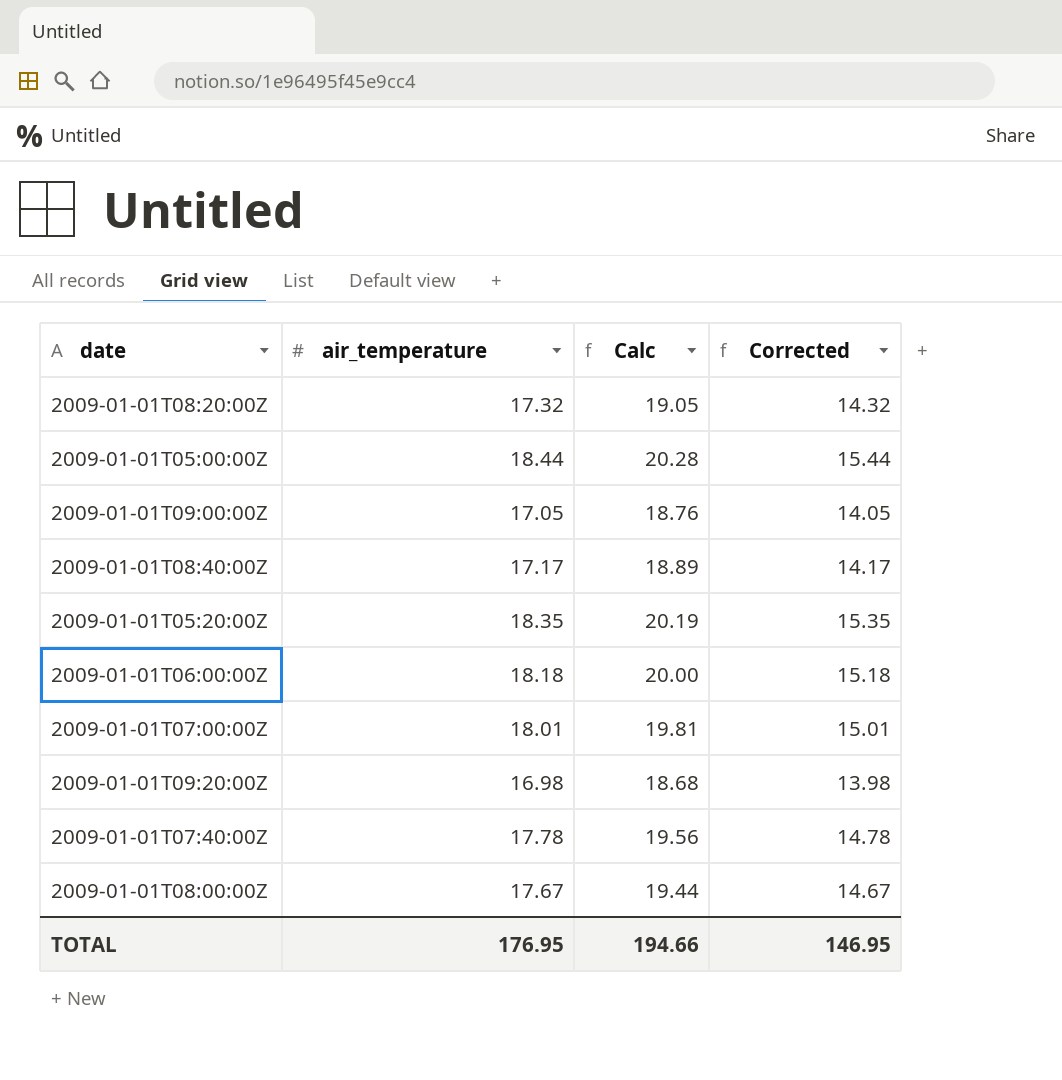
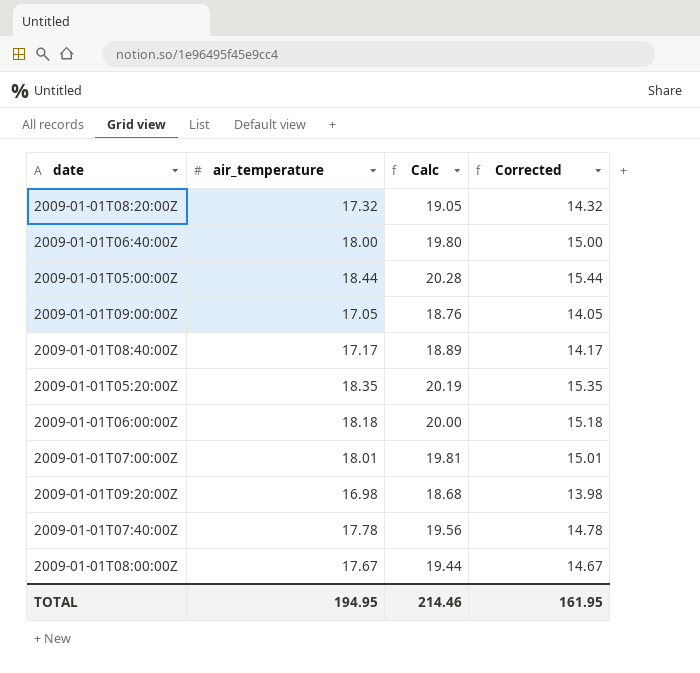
row 2009-01-01T06:40:00Z: none -> 18.00 | 19.80 | 15.00
TOTAL | air_temperature: 176.95 -> 194.95
TOTAL | Calc: 194.66 -> 214.46
TOTAL | Corrected: 146.95 -> 161.95

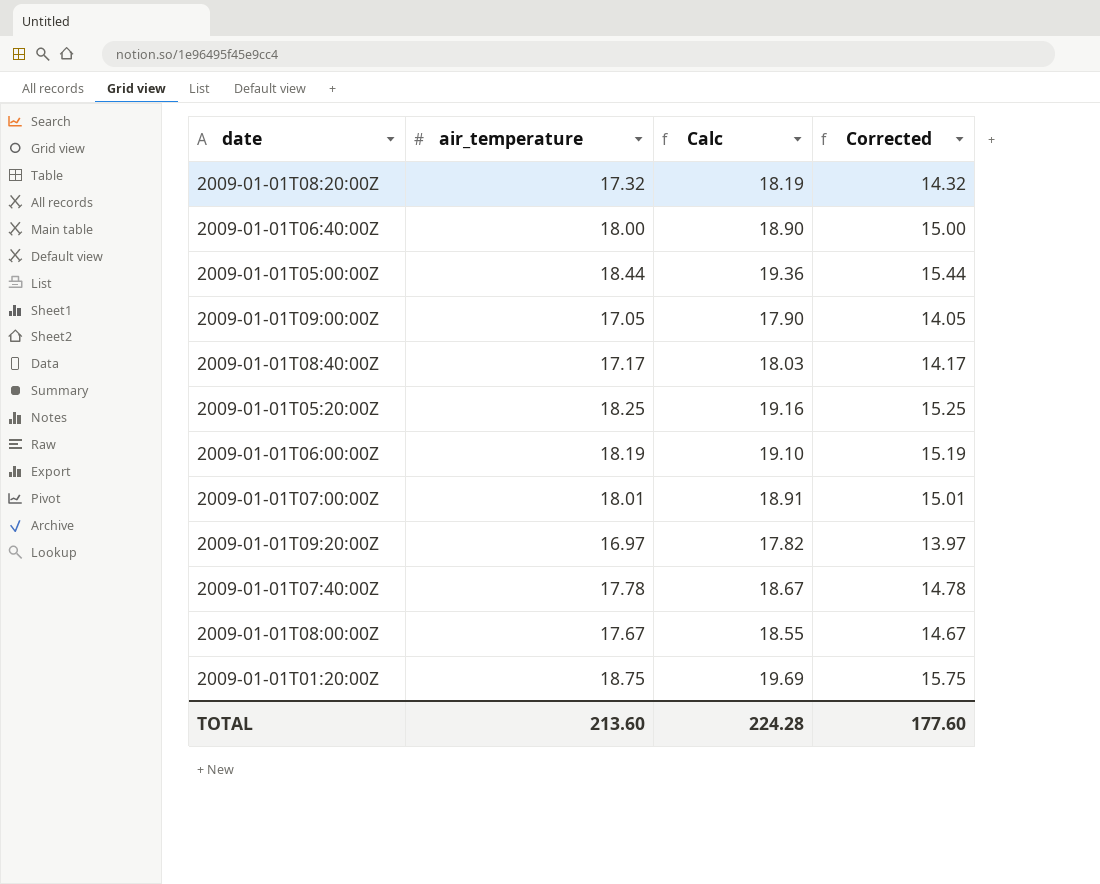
column Calc | formula: [air_temperature] * 1.1 -> [air_temperature] * 1.05
2009-01-01T05:20:00Z | air_temperature: 18.35 -> 18.25
2009-01-01T05:20:00Z | Corrected: 15.35 -> 15.25
2009-01-01T06:00:00Z | air_temperature: 18.18 -> 18.19
2009-01-01T06:00:00Z | Corrected: 15.18 -> 15.19
2009-01-01T09:20:00Z | air_temperature: 16.98 -> 16.97
2009-01-01T09:20:00Z | Corrected: 13.98 -> 13.97
row 2009-01-01T01:20:00Z: none -> 18.75 | 19.69 | 15.75
TOTAL | air_temperature: 194.95 -> 213.60
TOTAL | Calc: 214.46 -> 224.28
TOTAL | Corrected: 161.95 -> 177.60

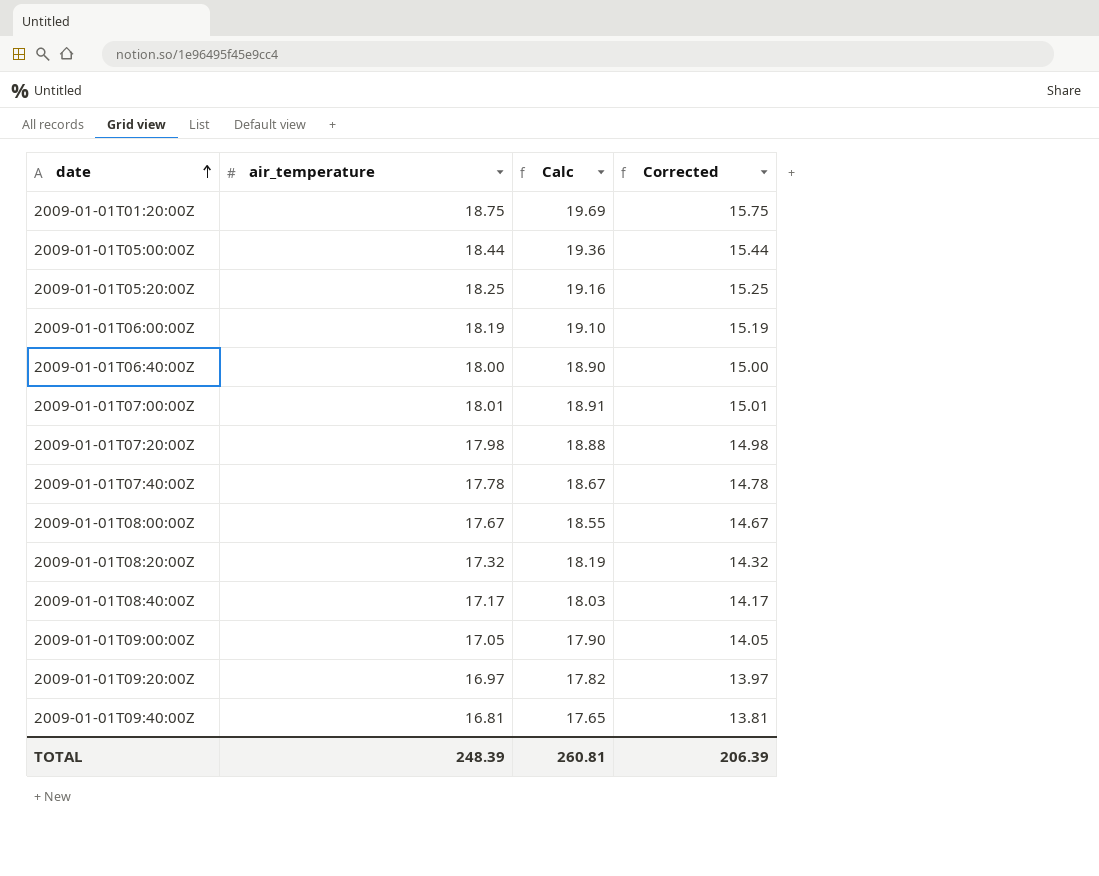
row order: none -> date ascending
row 2009-01-01T07:20:00Z: none -> 17.98 | 18.88 | 14.98
row 2009-01-01T09:40:00Z: none -> 16.81 | 17.65 | 13.81
TOTAL | air_temperature: 213.60 -> 248.39
TOTAL | Calc: 224.28 -> 260.81
TOTAL | Corrected: 177.60 -> 206.39

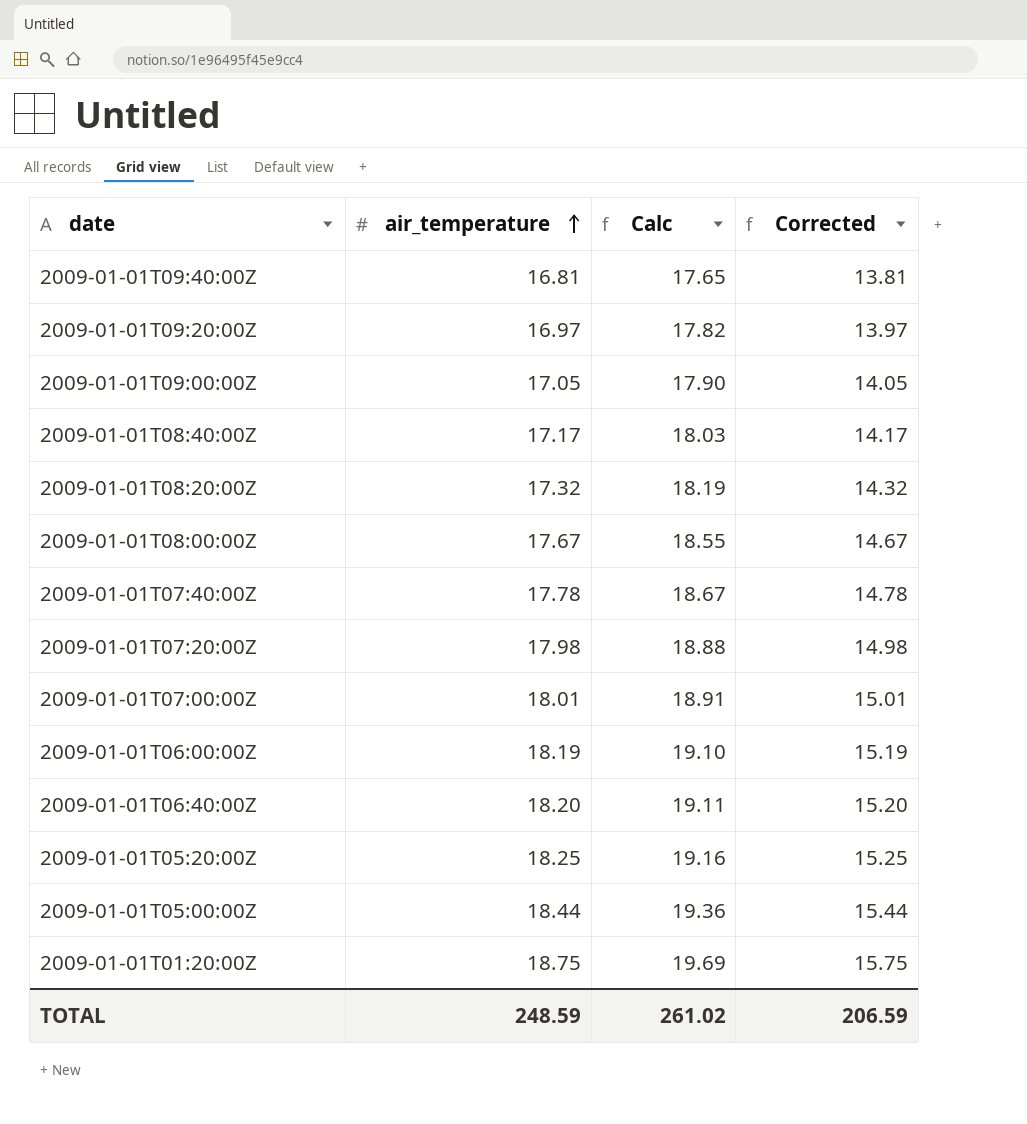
row order: date ascending -> air_temperature ascending
2009-01-01T06:40:00Z | air_temperature: 18.00 -> 18.20
2009-01-01T06:40:00Z | Calc: 18.90 -> 19.11
2009-01-01T06:40:00Z | Corrected: 15.00 -> 15.20
TOTAL | air_temperature: 248.39 -> 248.59
TOTAL | Calc: 260.81 -> 261.02
TOTAL | Corrected: 206.39 -> 206.59

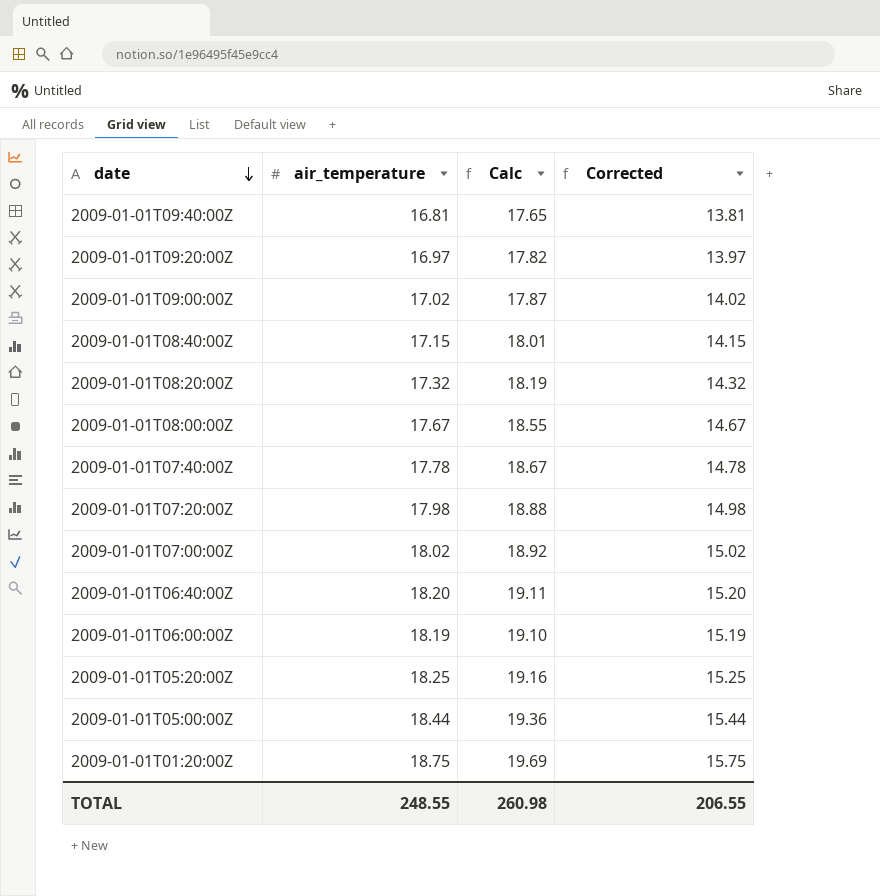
row order: air_temperature ascending -> date descending
2009-01-01T09:00:00Z | air_temperature: 17.05 -> 17.02
2009-01-01T09:00:00Z | Calc: 17.90 -> 17.87
2009-01-01T09:00:00Z | Corrected: 14.05 -> 14.02
2009-01-01T08:40:00Z | air_temperature: 17.17 -> 17.15
2009-01-01T08:40:00Z | Calc: 18.03 -> 18.01
2009-01-01T08:40:00Z | Corrected: 14.17 -> 14.15
2009-01-01T07:00:00Z | air_temperature: 18.01 -> 18.02
2009-01-01T07:00:00Z | Calc: 18.91 -> 18.92
2009-01-01T07:00:00Z | Corrected: 15.01 -> 15.02
TOTAL | air_temperature: 248.59 -> 248.55
TOTAL | Calc: 261.02 -> 260.98
TOTAL | Corrected: 206.59 -> 206.55

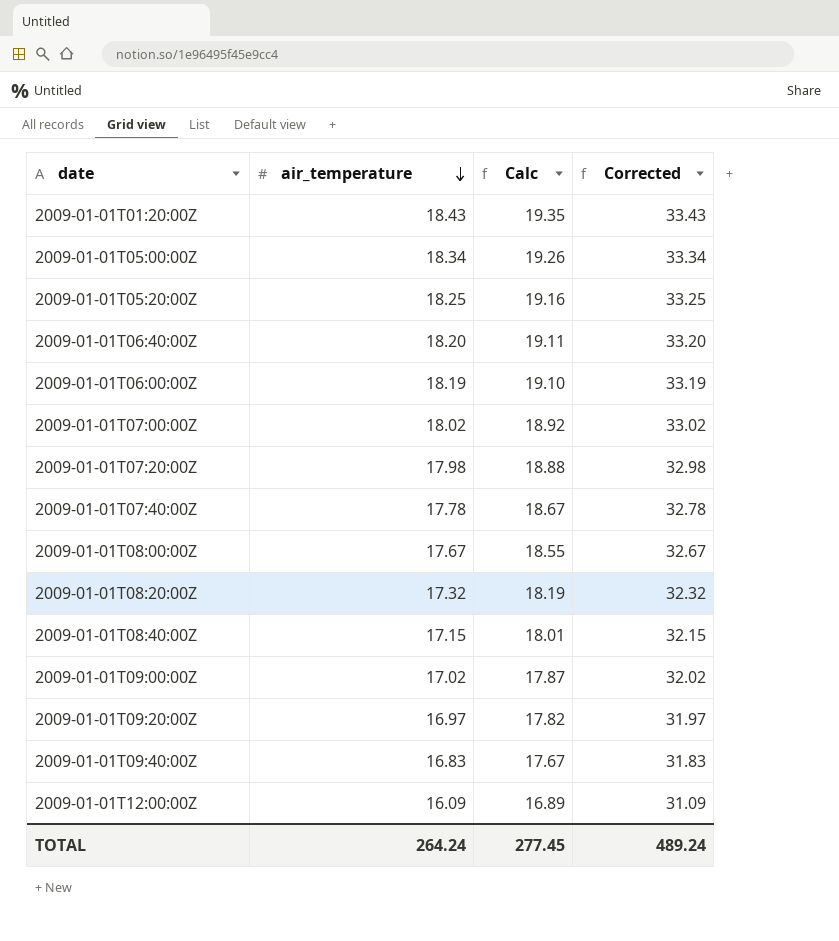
row order: date descending -> air_temperature descending
column Corrected | formula: [air_temperature] - 3 -> [air_temperature] + 15
2009-01-01T01:20:00Z | air_temperature: 18.75 -> 18.43
2009-01-01T01:20:00Z | Calc: 19.69 -> 19.35
2009-01-01T05:00:00Z | air_temperature: 18.44 -> 18.34
2009-01-01T05:00:00Z | Calc: 19.36 -> 19.26
2009-01-01T09:40:00Z | air_temperature: 16.81 -> 16.83
2009-01-01T09:40:00Z | Calc: 17.65 -> 17.67
row 2009-01-01T12:00:00Z: none -> 16.09 | 16.89 | 31.09
TOTAL | air_temperature: 248.55 -> 264.24
TOTAL | Calc: 260.98 -> 277.45
TOTAL | Corrected: 206.55 -> 489.24

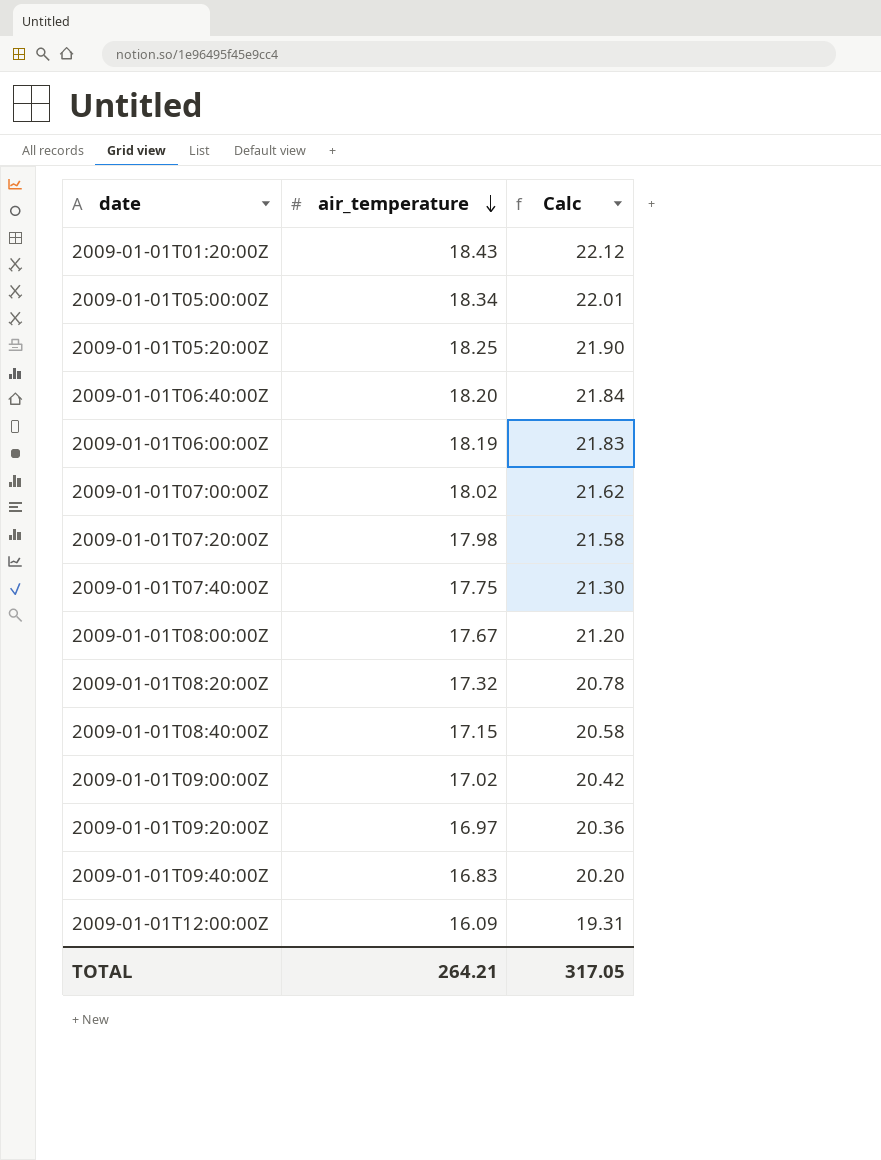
column Corrected | formula: [air_temperature] + 15 -> none
column Calc | formula: [air_temperature] * 1.05 -> [air_temperature] * 1.2
2009-01-01T07:40:00Z | air_temperature: 17.78 -> 17.75
TOTAL | air_temperature: 264.24 -> 264.21
TOTAL | Calc: 277.45 -> 317.05

